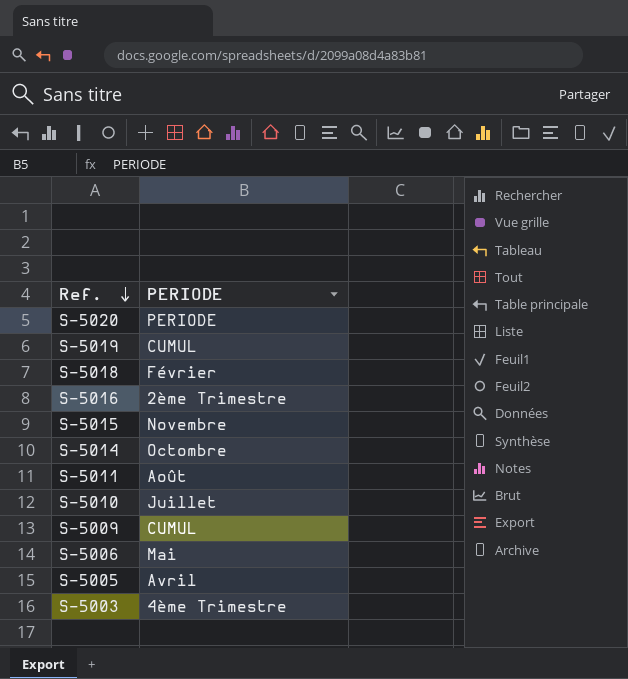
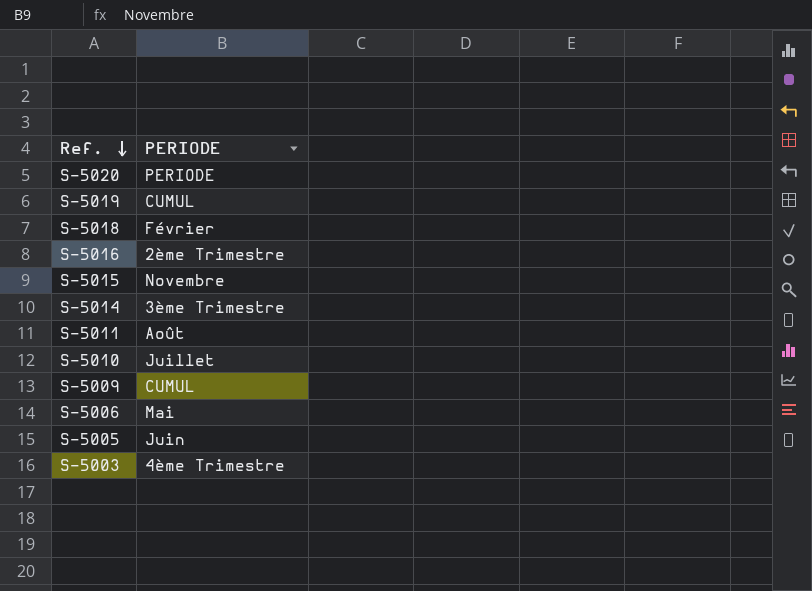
S-5014 | PERIODE: Octombre -> 3ème Trimestre
S-5005 | PERIODE: Avril -> Juin

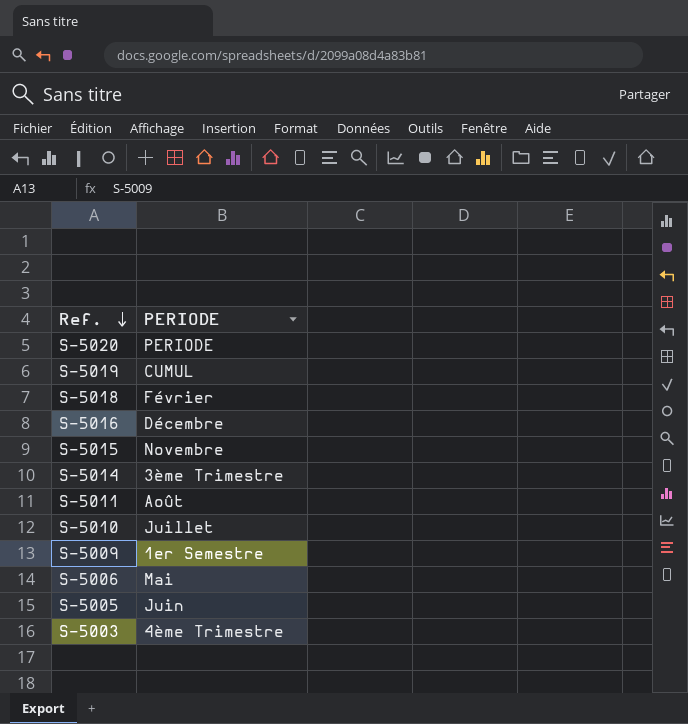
S-5016 | PERIODE: 2ème Trimestre -> Décembre
S-5009 | PERIODE: CUMUL -> 1er Semestre

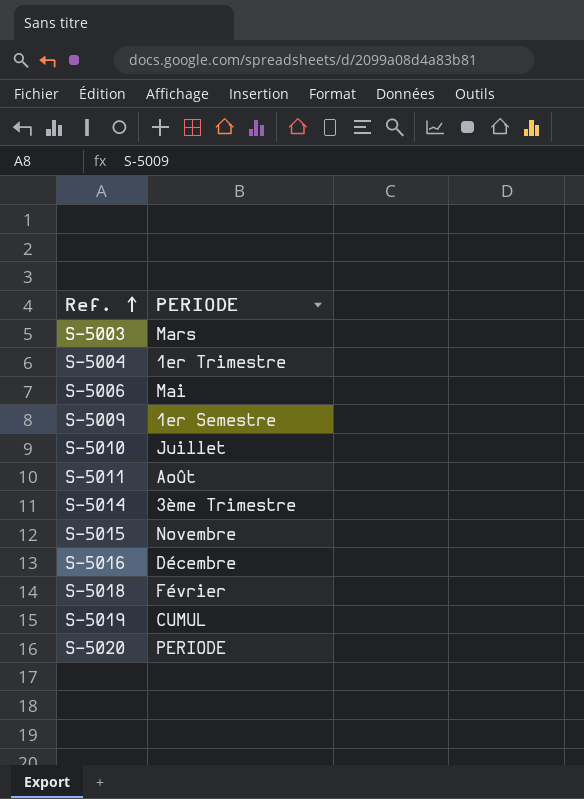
row order: Ref. descending -> Ref. ascending
row S-5005: Juin -> none
S-5003 | PERIODE: 4ème Trimestre -> Mars
row S-5004: none -> 1er Trimestre

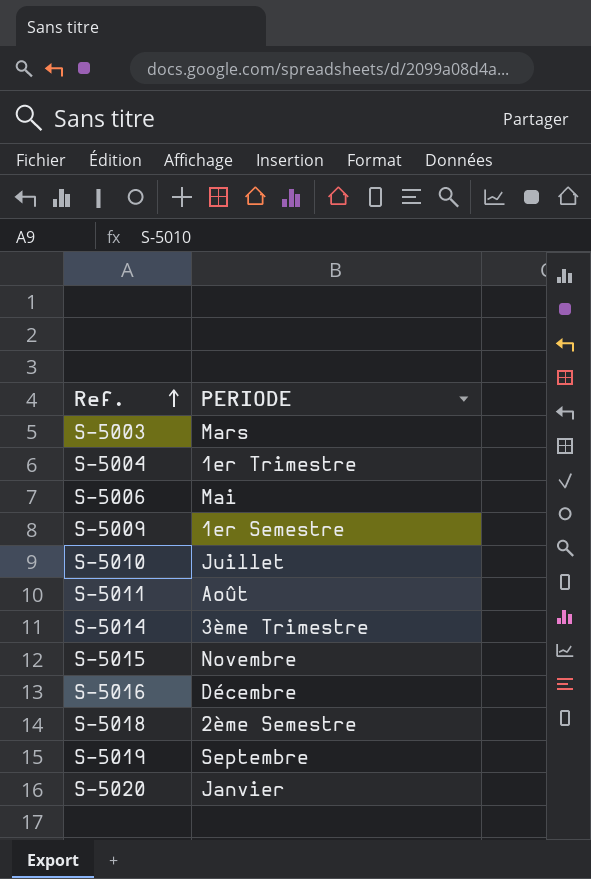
S-5018 | PERIODE: Février -> 2ème Semestre
S-5019 | PERIODE: CUMUL -> Septembre
S-5020 | PERIODE: PERIODE -> Janvier

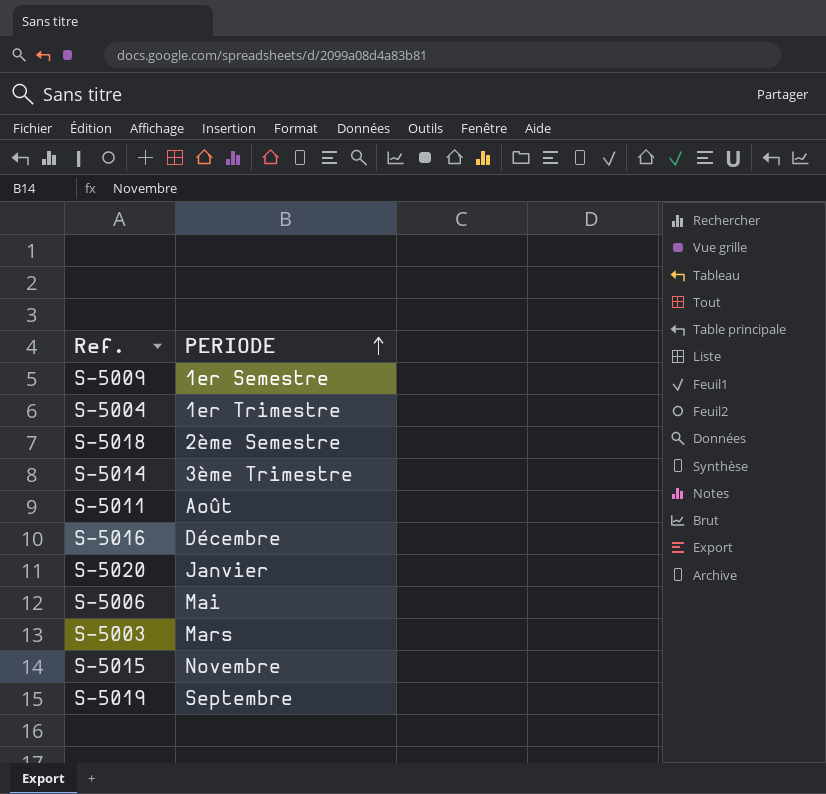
row order: Ref. ascending -> PERIODE ascending
row S-5010: Juillet -> none

